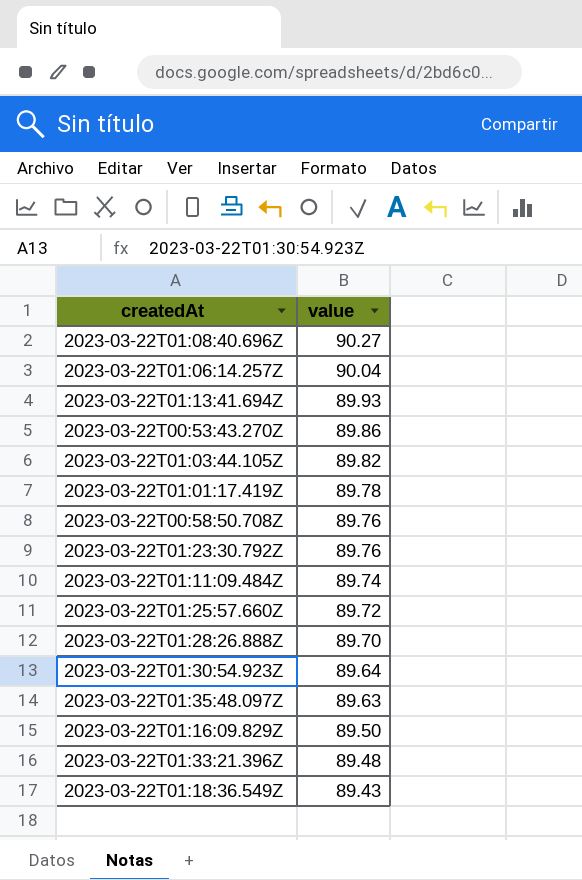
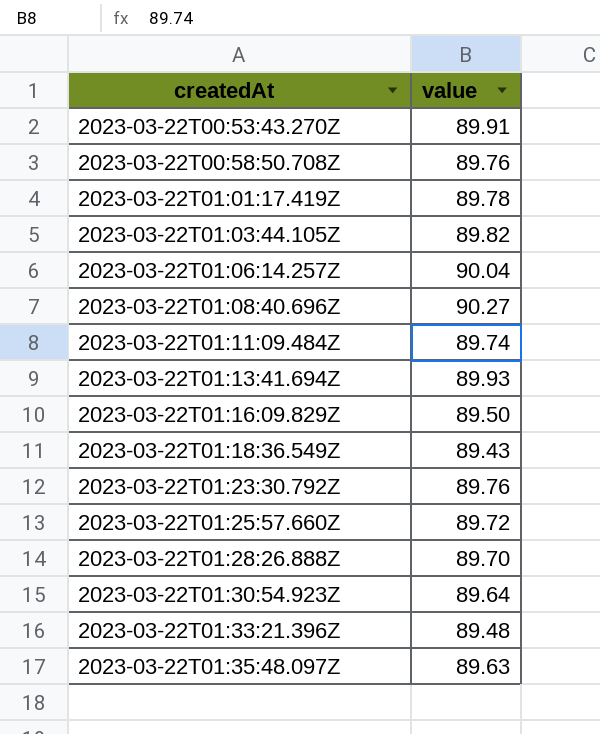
row order: value descending -> createdAt ascending
2023-03-22T00:53:43.270Z | value: 89.86 -> 89.91

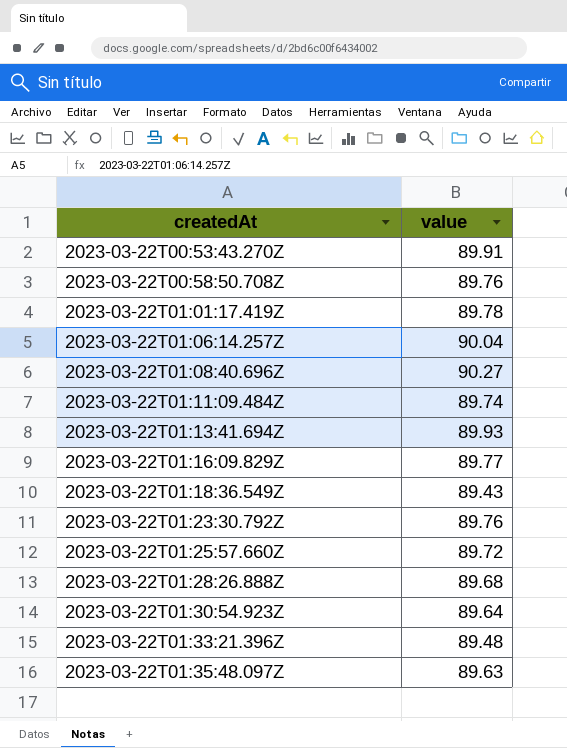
row 2023-03-22T01:03:44.105Z: 89.82 -> none
2023-03-22T01:16:09.829Z | value: 89.50 -> 89.77
2023-03-22T01:28:26.888Z | value: 89.70 -> 89.68

